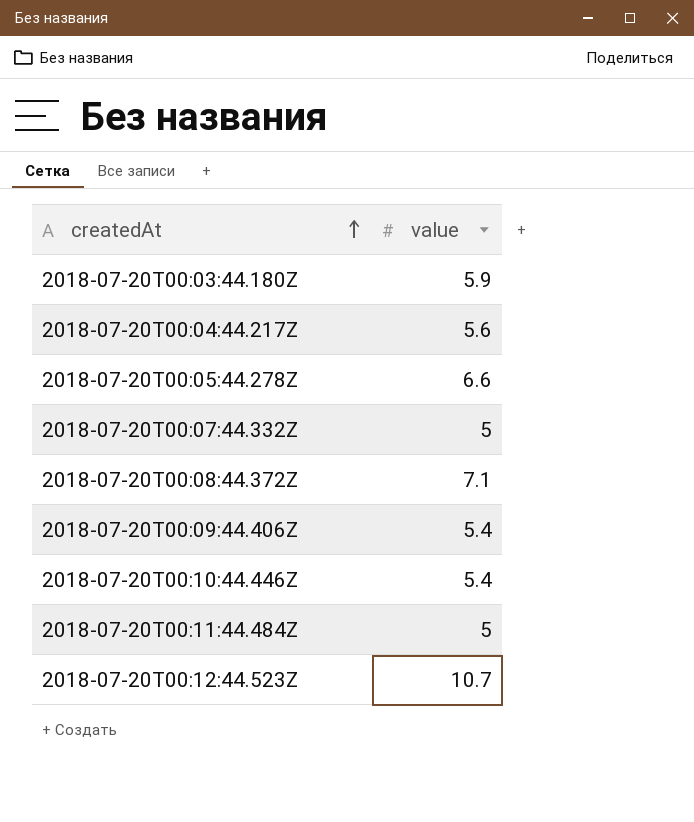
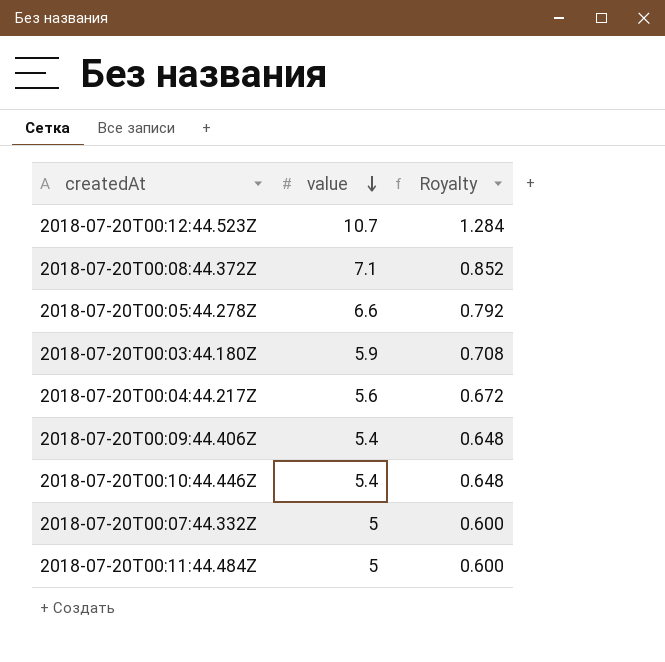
row order: createdAt ascending -> value descending
column Royalty | formula: none -> [value] * 0.12

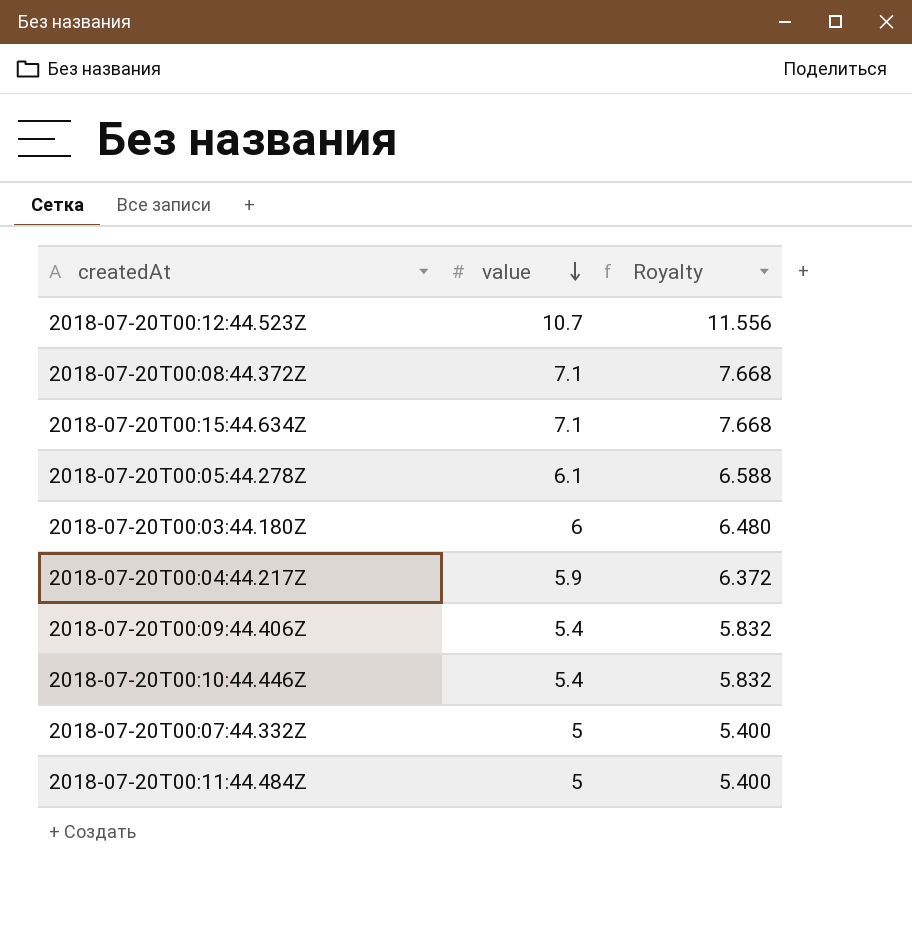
column Royalty | formula: [value] * 0.12 -> [value] * 1.08
row 2018-07-20T00:15:44.634Z: none -> 7.1 | 7.668
2018-07-20T00:05:44.278Z | value: 6.6 -> 6.1
2018-07-20T00:03:44.180Z | value: 5.9 -> 6
2018-07-20T00:04:44.217Z | value: 5.6 -> 5.9

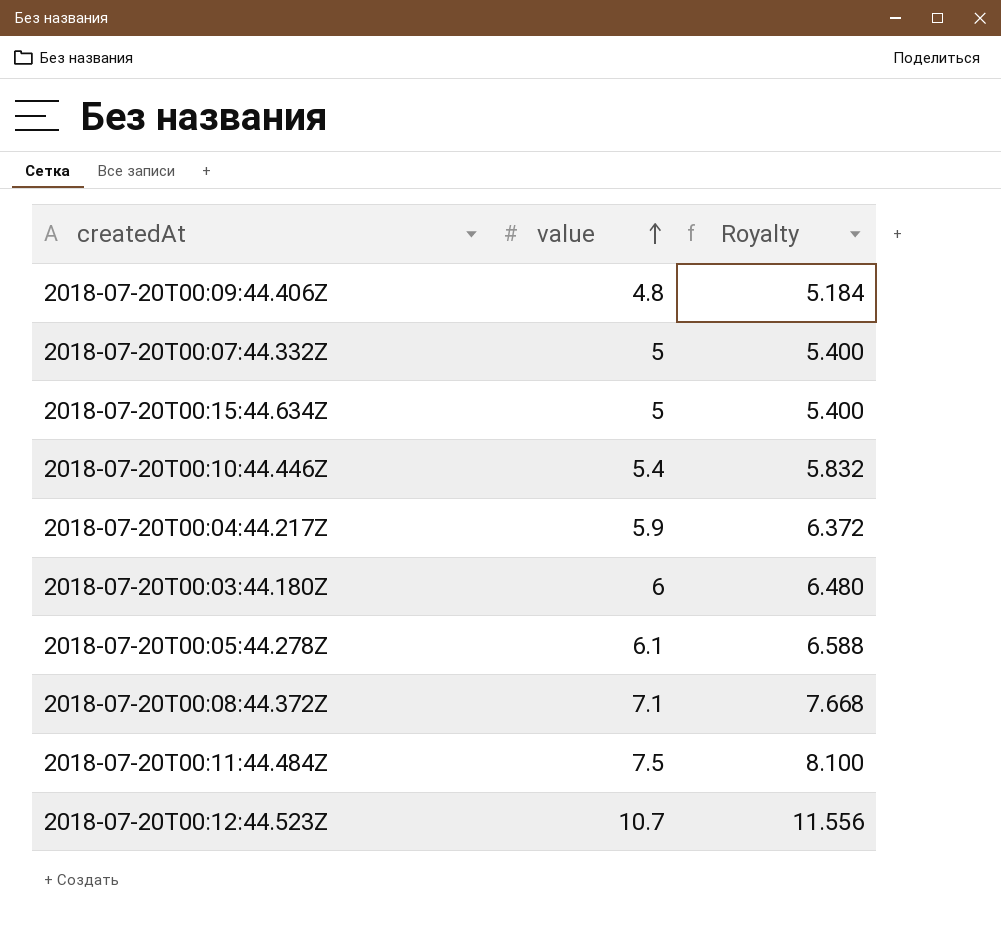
row order: value descending -> value ascending
2018-07-20T00:09:44.406Z | value: 5.4 -> 4.8
2018-07-20T00:09:44.406Z | Royalty: 5.832 -> 5.184
2018-07-20T00:15:44.634Z | value: 7.1 -> 5
2018-07-20T00:15:44.634Z | Royalty: 7.668 -> 5.400
2018-07-20T00:11:44.484Z | value: 5 -> 7.5
2018-07-20T00:11:44.484Z | Royalty: 5.400 -> 8.100

